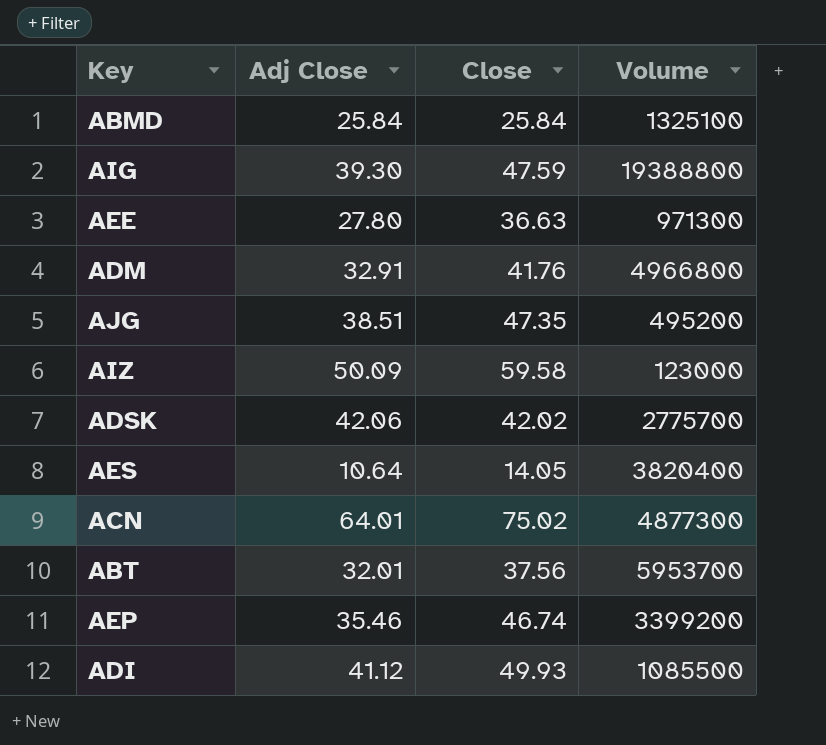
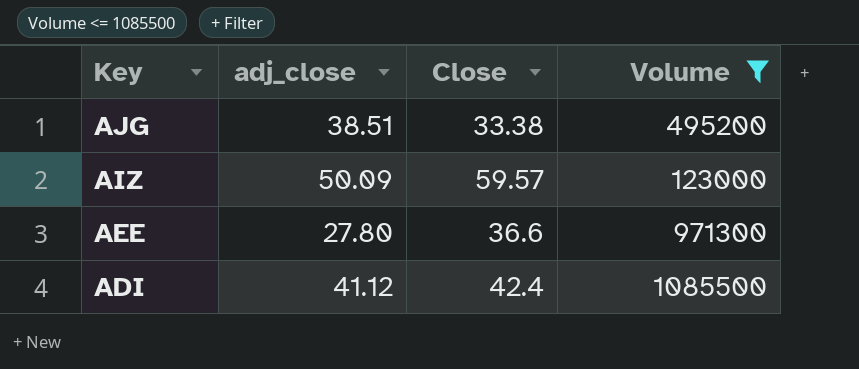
filter: none -> Volume <= 1085500
row order: none -> Key descending
column name: Adj Close -> adj_close
AJG | Close: 47.35 -> 33.38
AIZ | Close: 59.58 -> 59.57
AEE | Close: 36.63 -> 36.6
ADI | Close: 49.93 -> 42.4

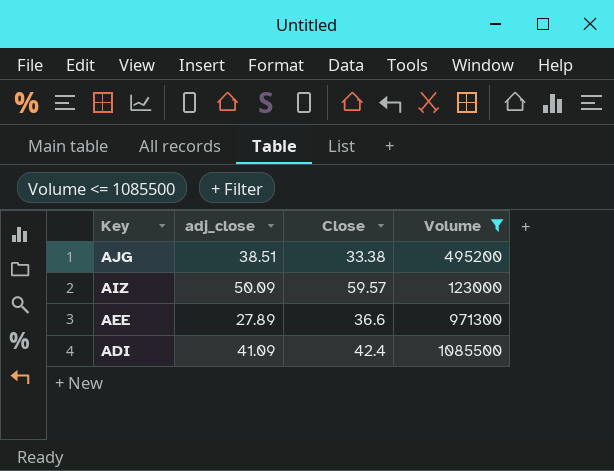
AEE | adj_close: 27.80 -> 27.89
ADI | adj_close: 41.12 -> 41.09

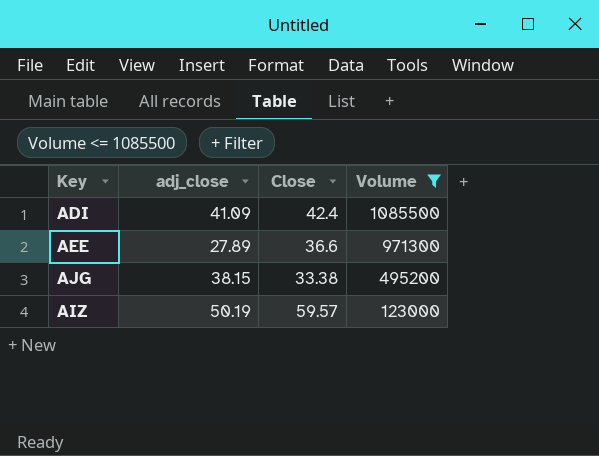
row order: Key descending -> Volume descending
AJG | adj_close: 38.51 -> 38.15
AIZ | adj_close: 50.09 -> 50.19

